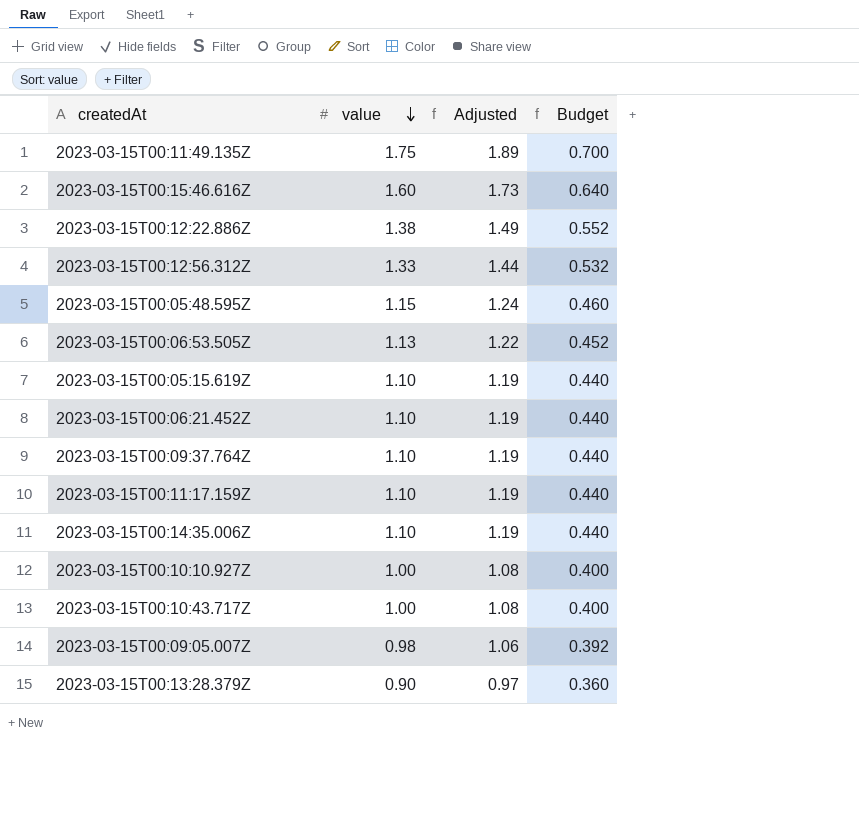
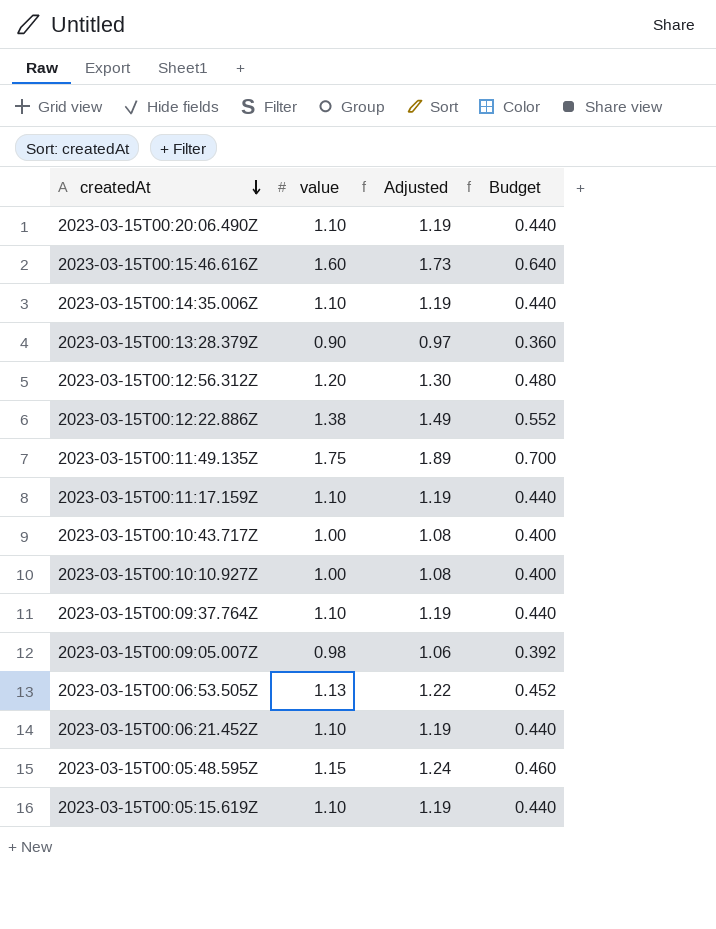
row order: value descending -> createdAt descending
row 2023-03-15T00:20:06.490Z: none -> 1.10 | 1.19 | 0.440
2023-03-15T00:12:56.312Z | value: 1.33 -> 1.20
2023-03-15T00:12:56.312Z | Adjusted: 1.44 -> 1.30
2023-03-15T00:12:56.312Z | Budget: 0.532 -> 0.480

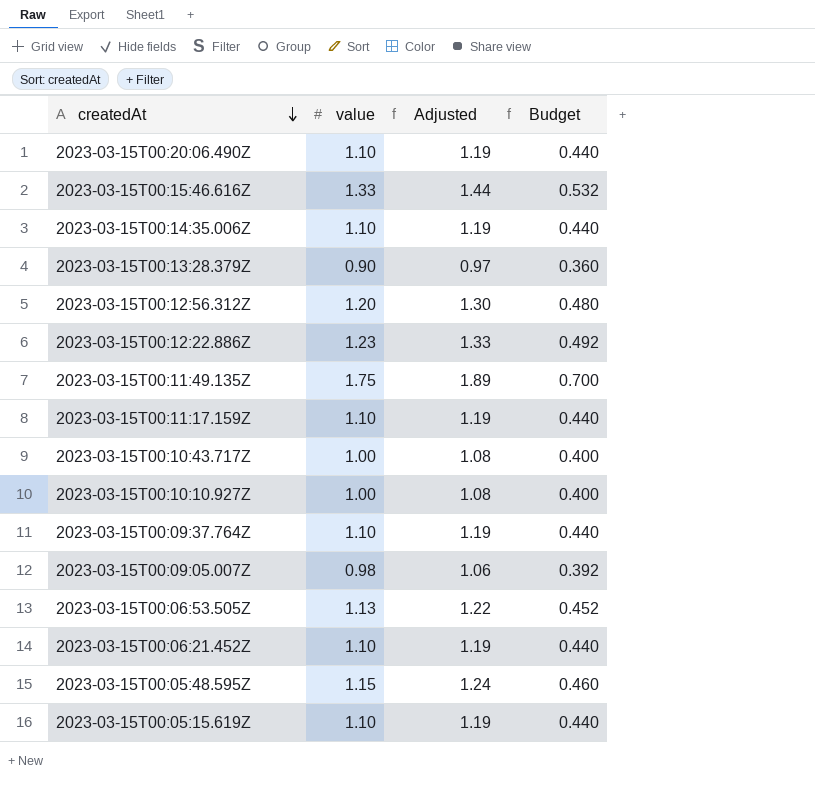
2023-03-15T00:15:46.616Z | value: 1.60 -> 1.33
2023-03-15T00:15:46.616Z | Adjusted: 1.73 -> 1.44
2023-03-15T00:15:46.616Z | Budget: 0.640 -> 0.532
2023-03-15T00:12:22.886Z | value: 1.38 -> 1.23
2023-03-15T00:12:22.886Z | Adjusted: 1.49 -> 1.33
2023-03-15T00:12:22.886Z | Budget: 0.552 -> 0.492

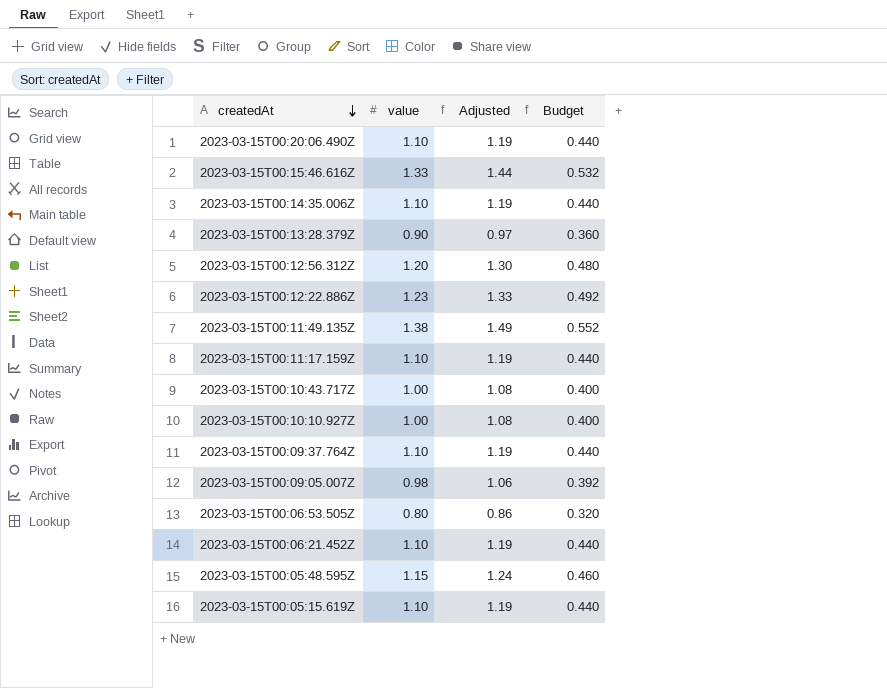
2023-03-15T00:11:49.135Z | value: 1.75 -> 1.38
2023-03-15T00:11:49.135Z | Adjusted: 1.89 -> 1.49
2023-03-15T00:11:49.135Z | Budget: 0.700 -> 0.552
2023-03-15T00:06:53.505Z | value: 1.13 -> 0.80
2023-03-15T00:06:53.505Z | Adjusted: 1.22 -> 0.86
2023-03-15T00:06:53.505Z | Budget: 0.452 -> 0.320

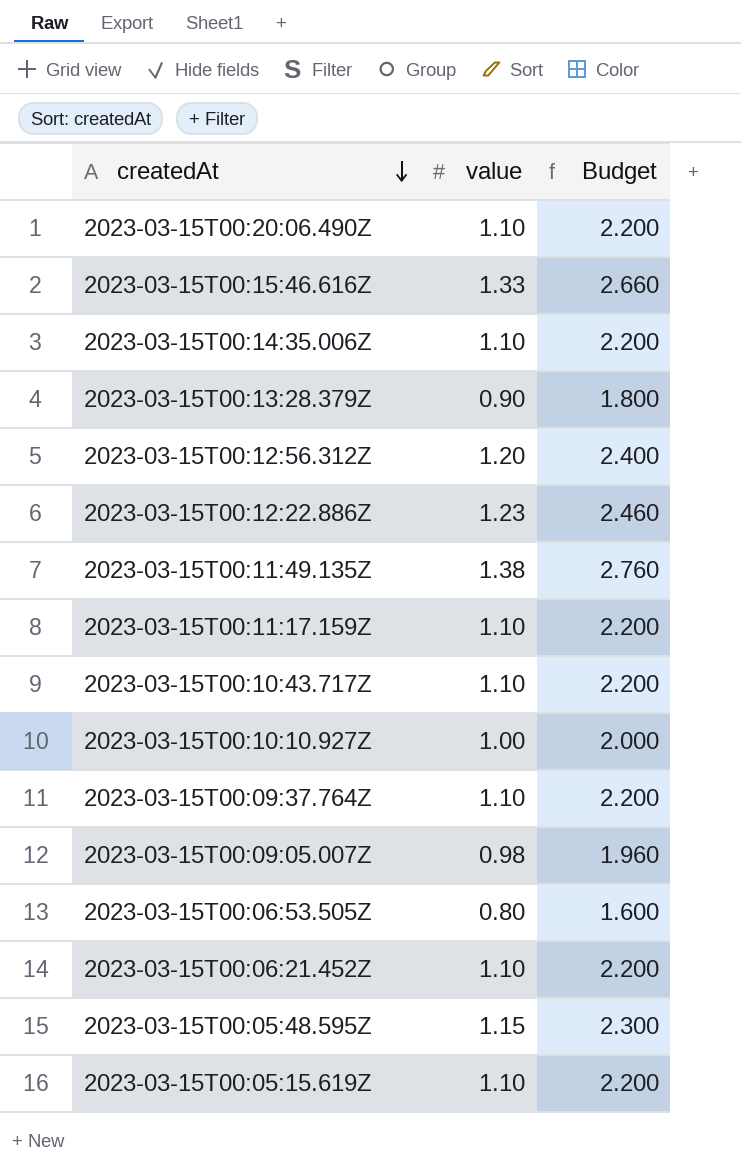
column Adjusted | formula: [value] * 1.08 -> none
column Budget | formula: [value] * 0.4 -> [value] * 2
2023-03-15T00:10:43.717Z | value: 1.00 -> 1.10

